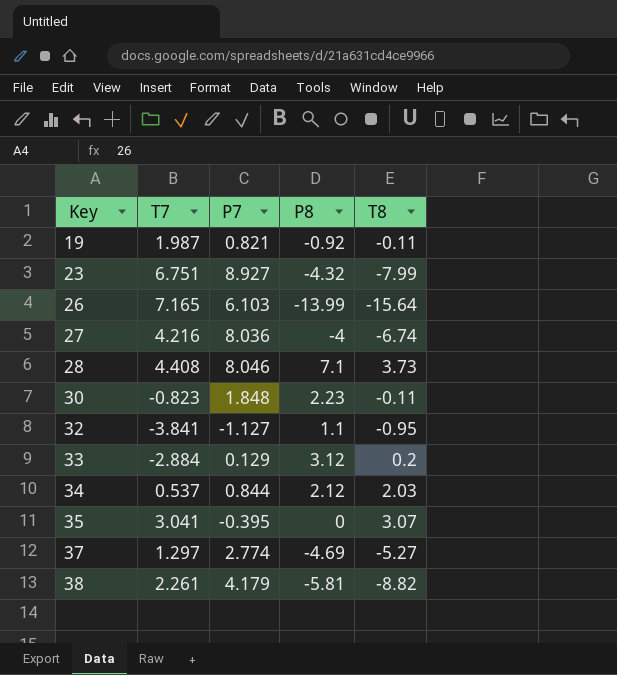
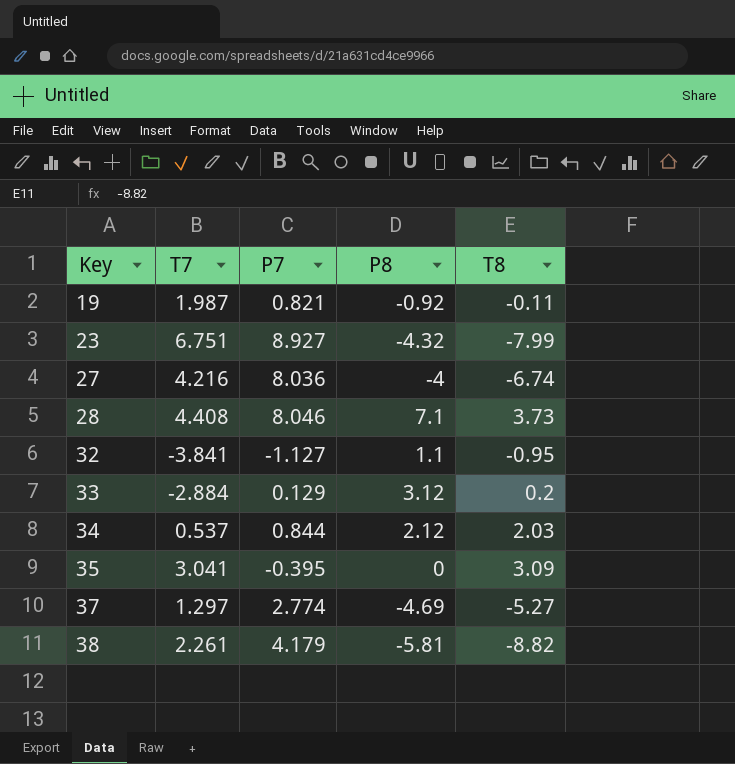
row 26: 7.165 | 6.103 | -13.99 | -15.64 -> none
row 30: -0.823 | 1.848 | 2.23 | -0.11 -> none
35 | T8: 3.07 -> 3.09

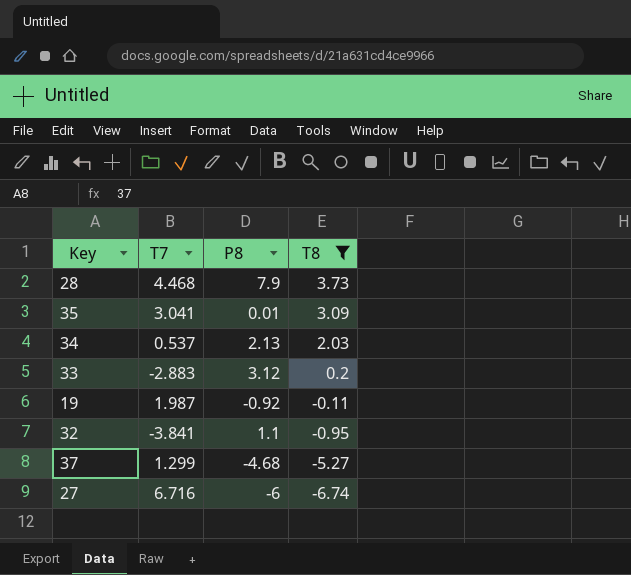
filter: none -> T8 >= -6.74
row order: Key ascending -> T8 descending
column P7 | position: 3 -> none
28 | T7: 4.408 -> 4.468
28 | P8: 7.1 -> 7.9
35 | P8: 0 -> 0.01
34 | P8: 2.12 -> 2.13
33 | T7: -2.884 -> -2.883
37 | T7: 1.297 -> 1.299
37 | P8: -4.69 -> -4.68
27 | T7: 4.216 -> 6.716
27 | P8: -4 -> -6

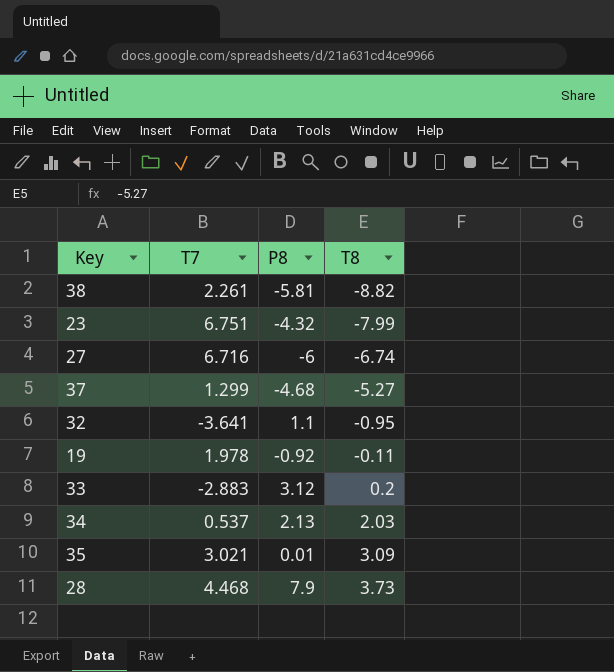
filter: T8 >= -6.74 -> none
row order: T8 descending -> T8 ascending
32 | T7: -3.841 -> -3.641
19 | T7: 1.987 -> 1.978
35 | T7: 3.041 -> 3.021

